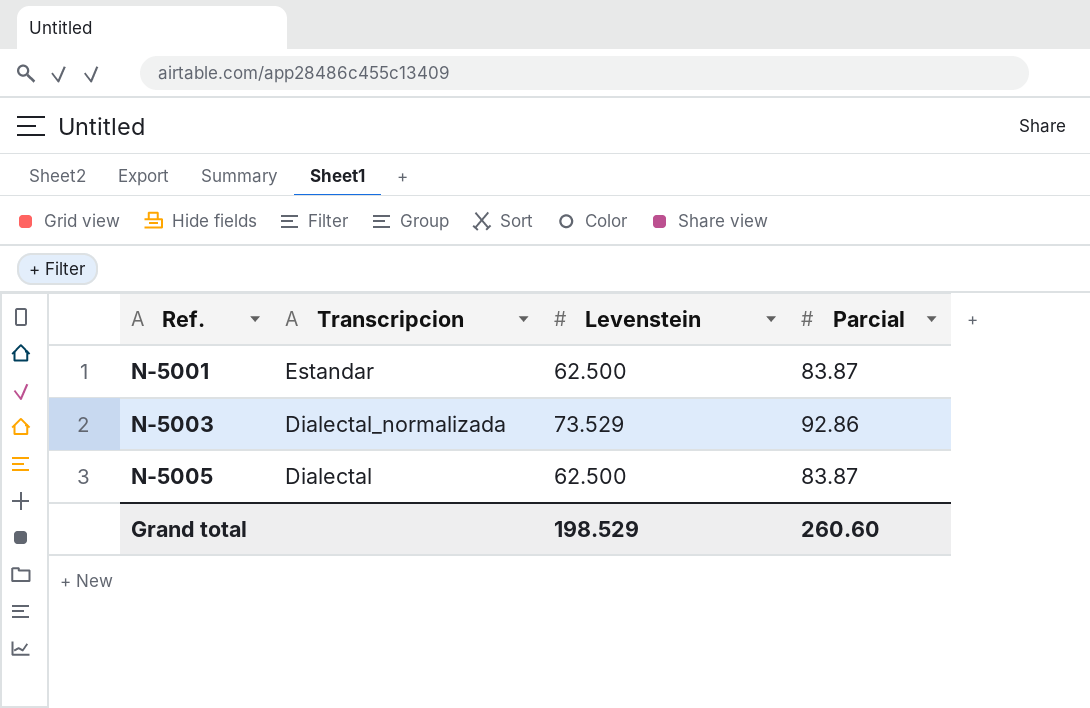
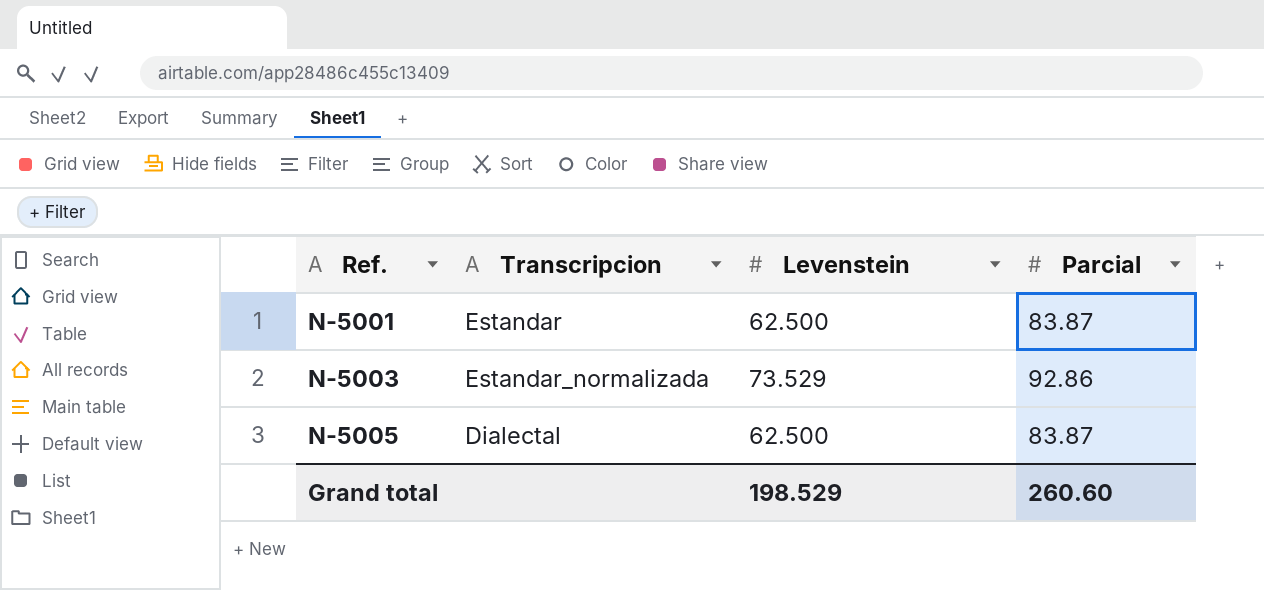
N-5003 | Transcripcion: Dialectal_normalizada -> Estandar_normalizada

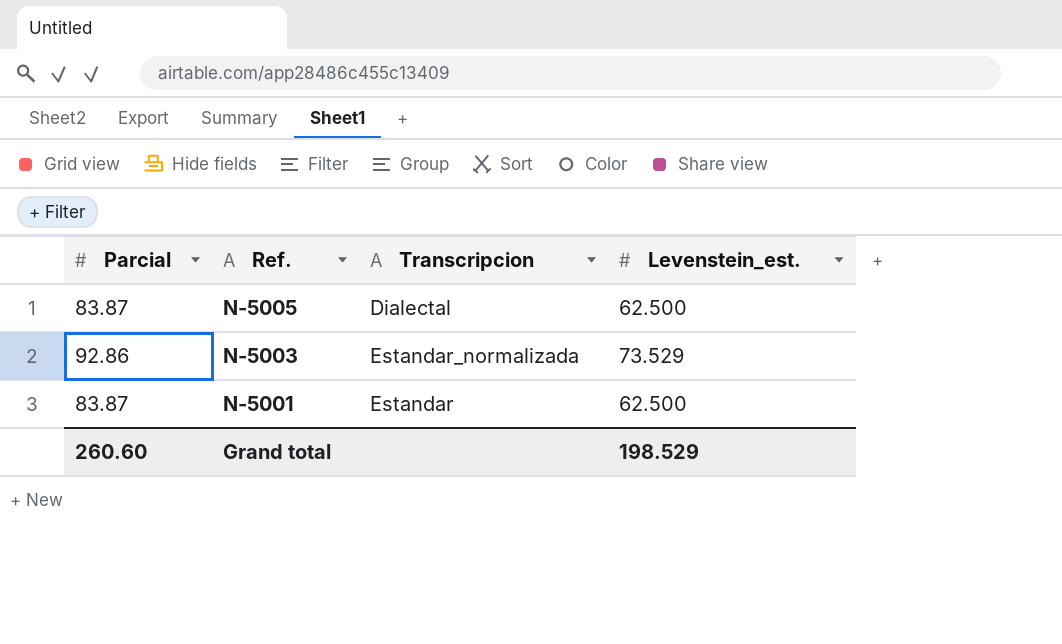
row order: Ref. ascending -> Ref. descending
column Parcial | position: 4 -> 1
column name: Levenstein -> Levenstein_est.

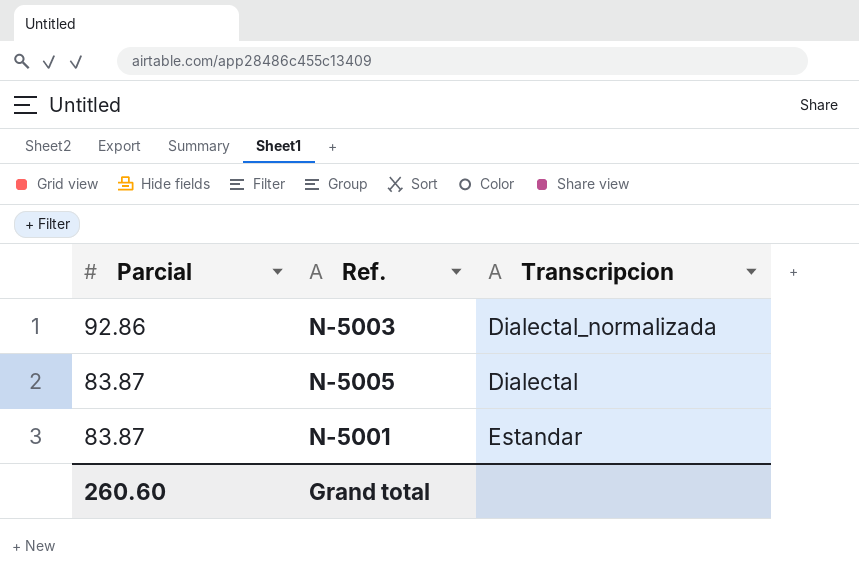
row order: Ref. descending -> Parcial descending
column Levenstein_est. | position: 4 -> none
N-5003 | Transcripcion: Estandar_normalizada -> Dialectal_normalizada

